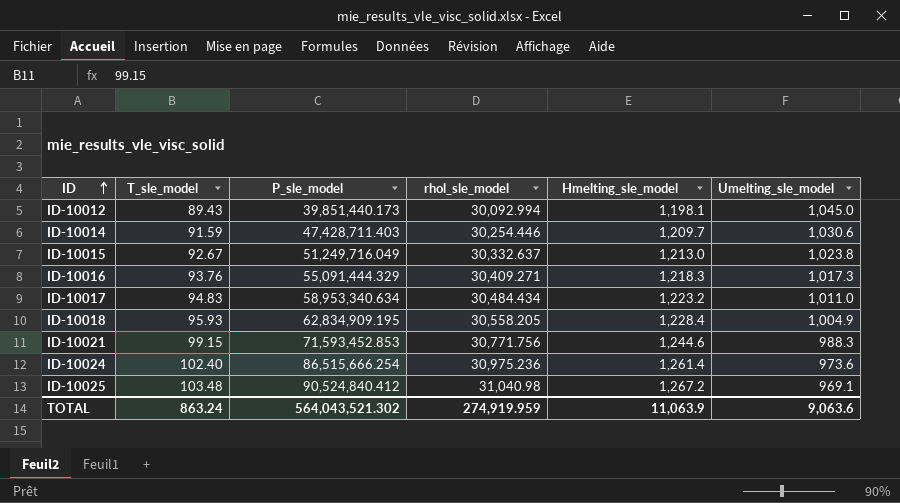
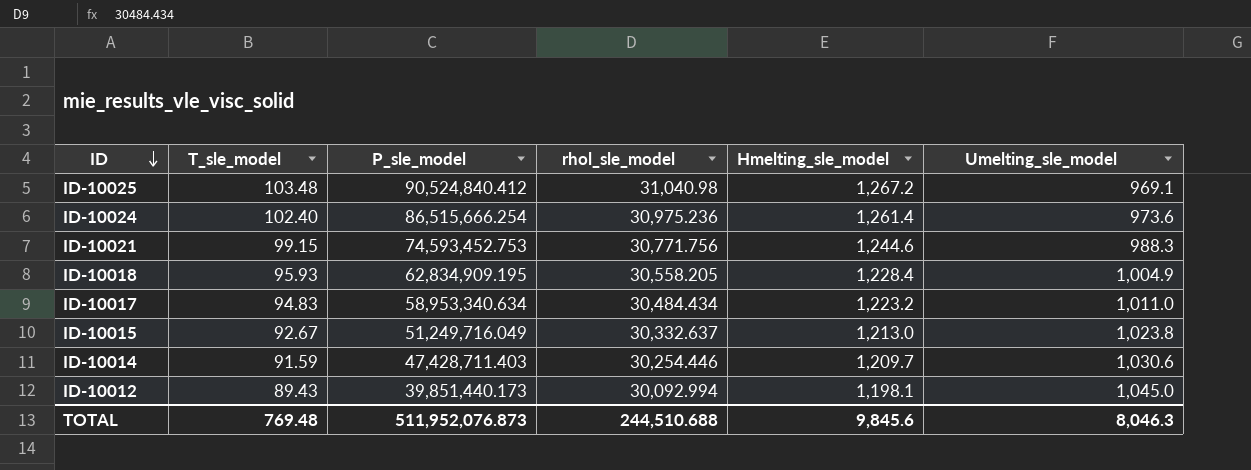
row order: ID ascending -> ID descending
row ID-10016: 93.76 | 55,091,444.329 | 30,409.271 | 1,218.3 | 1,017.3 -> none
ID-10021 | P_sle_model: 71,593,452.853 -> 74,593,452.753
TOTAL | T_sle_model: 863.24 -> 769.48
TOTAL | P_sle_model: 564,043,521.302 -> 511,952,076.873
TOTAL | rhol_sle_model: 274,919.959 -> 244,510.688
TOTAL | Hmelting_sle_model: 11,063.9 -> 9,845.6
TOTAL | Umelting_sle_model: 9,063.6 -> 8,046.3

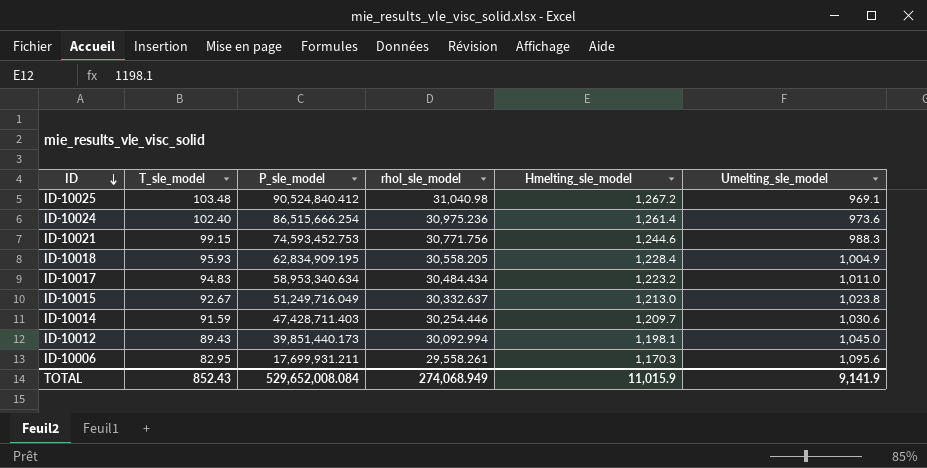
row ID-10006: none -> 82.95 | 17,699,931.211 | 29,558.261 | 1,170.3 | 1,095.6
TOTAL | T_sle_model: 769.48 -> 852.43
TOTAL | P_sle_model: 511,952,076.873 -> 529,652,008.084
TOTAL | rhol_sle_model: 244,510.688 -> 274,068.949
TOTAL | Hmelting_sle_model: 9,845.6 -> 11,015.9
TOTAL | Umelting_sle_model: 8,046.3 -> 9,141.9

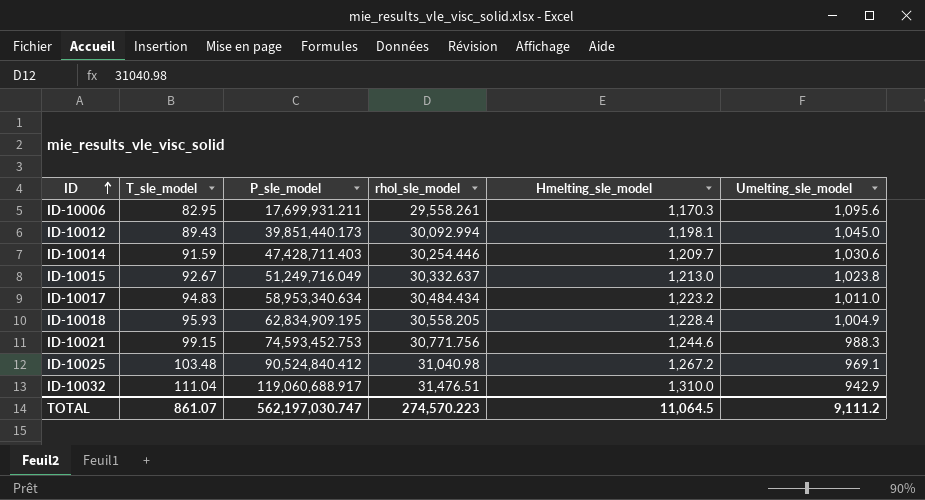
row order: ID descending -> ID ascending
row ID-10024: 102.40 | 86,515,666.254 | 30,975.236 | 1,261.4 | 973.6 -> none
row ID-10032: none -> 111.04 | 119,060,688.917 | 31,476.51 | 1,310.0 | 942.9
TOTAL | T_sle_model: 852.43 -> 861.07
TOTAL | P_sle_model: 529,652,008.084 -> 562,197,030.747
TOTAL | rhol_sle_model: 274,068.949 -> 274,570.223
TOTAL | Hmelting_sle_model: 11,015.9 -> 11,064.5
TOTAL | Umelting_sle_model: 9,141.9 -> 9,111.2

